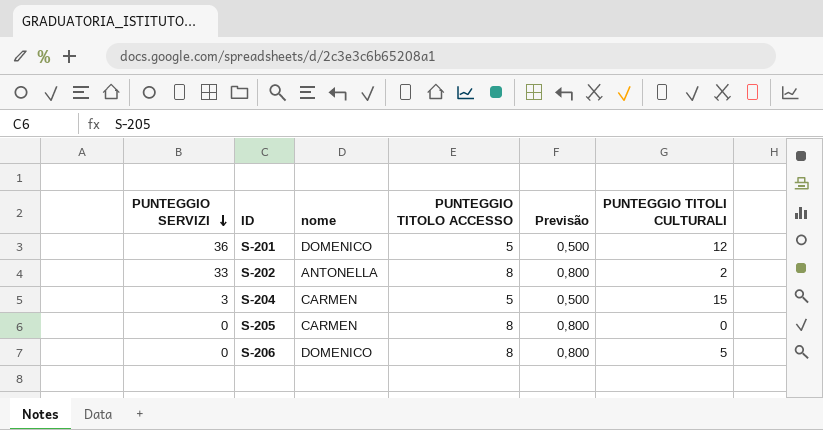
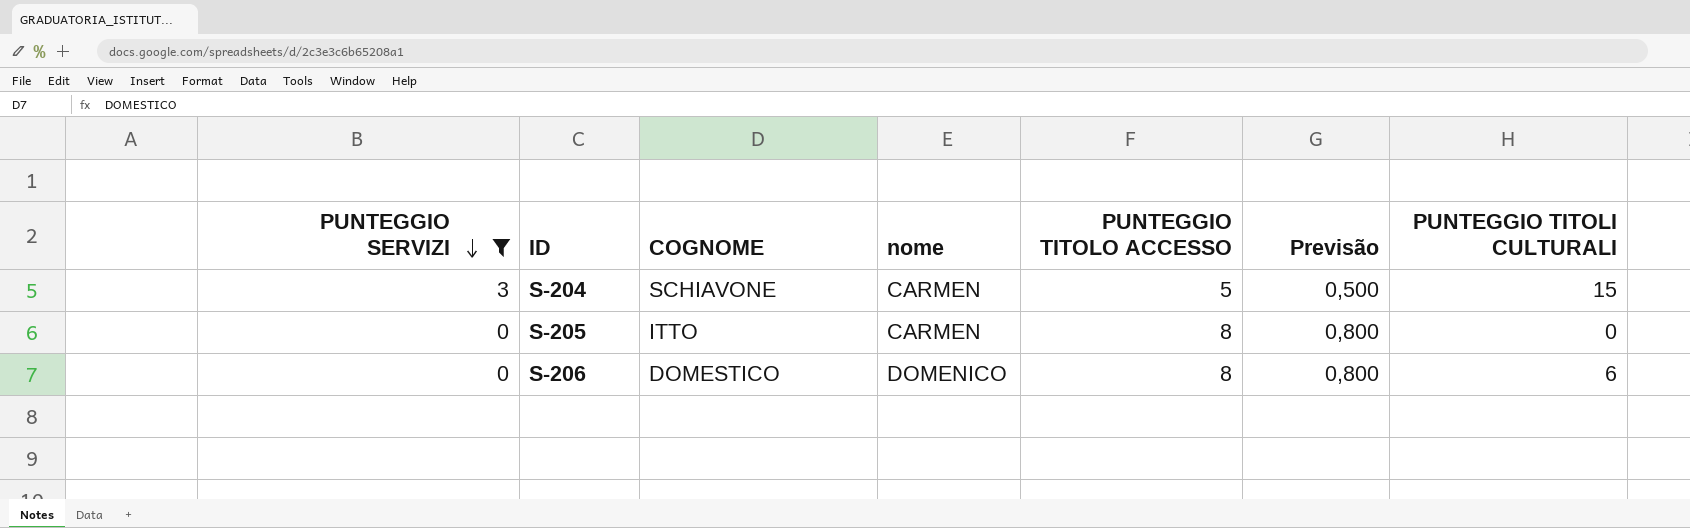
filter: none -> PUNTEGGIO SERVIZI <= 3
column COGNOME | position: none -> 3
S-206 | PUNTEGGIO TITOLI CULTURALI: 5 -> 6

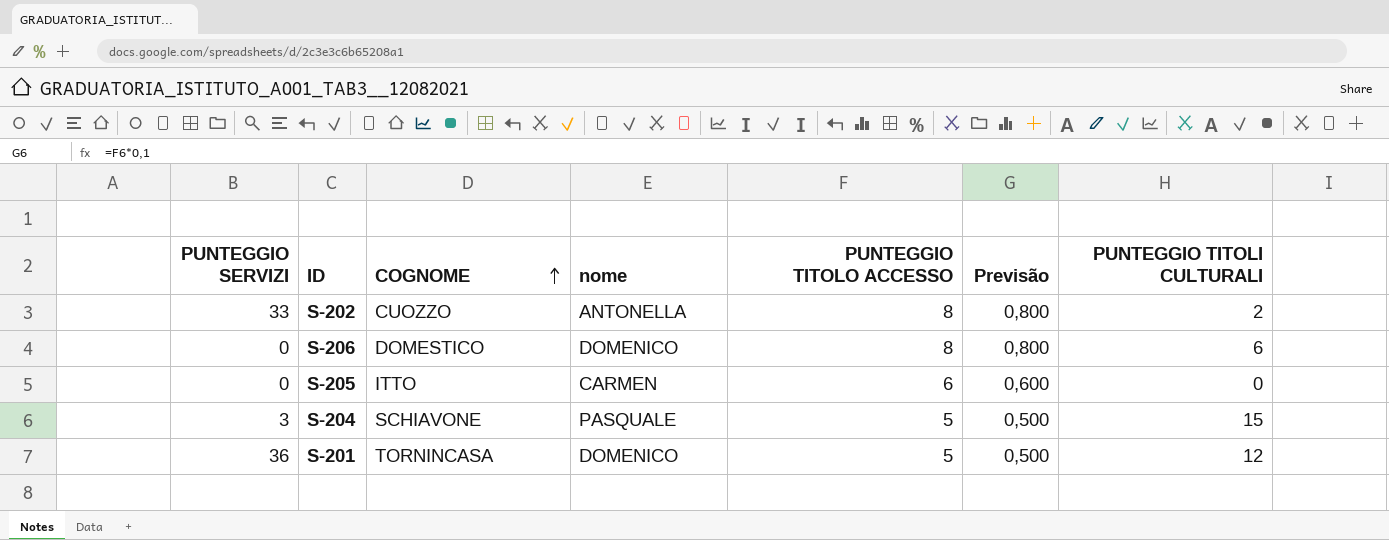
filter: PUNTEGGIO SERVIZI <= 3 -> none
row order: PUNTEGGIO SERVIZI descending -> COGNOME ascending
S-205 | PUNTEGGIO TITOLO ACCESSO: 8 -> 6
S-205 | Previsão: 0,800 -> 0,600
S-204 | nome: CARMEN -> PASQUALE

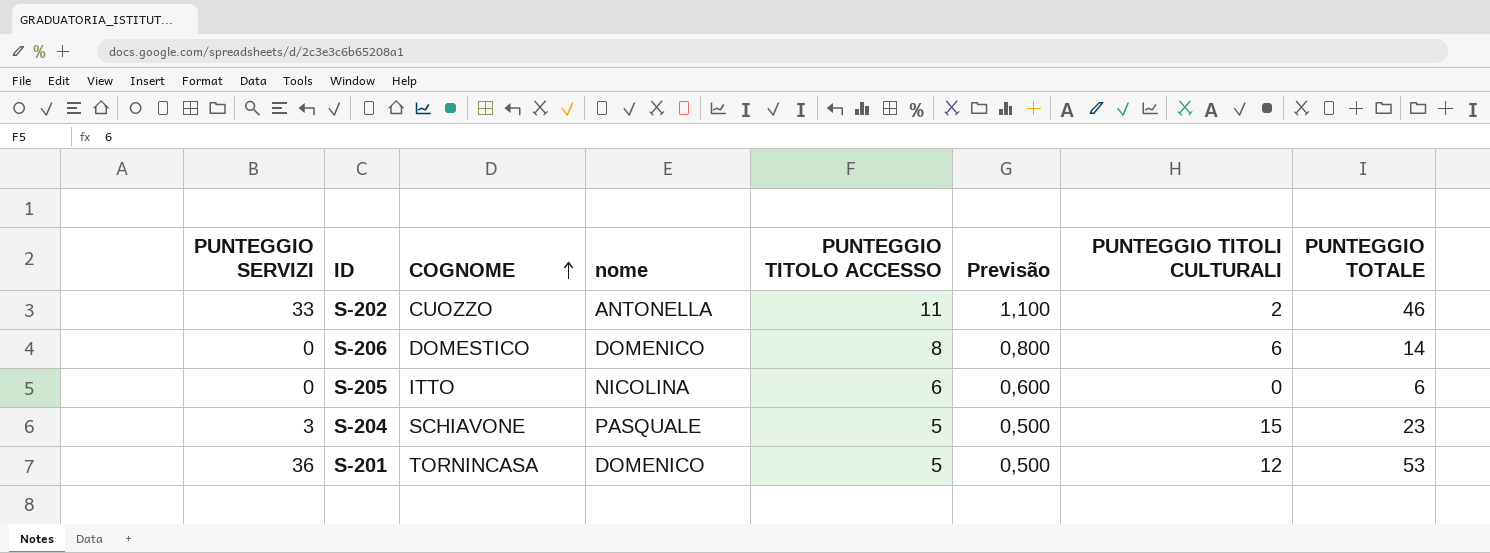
column PUNTEGGIO TOTALE | formula: none -> [PUNTEGGIO SERVIZI] + [PUNTEGGIO TITOLO ACCESSO] + [PUNTEGGIO TITOLI CULTURALI]
S-202 | PUNTEGGIO TITOLO ACCESSO: 8 -> 11
S-202 | Previsão: 0,800 -> 1,100
S-205 | nome: CARMEN -> NICOLINA

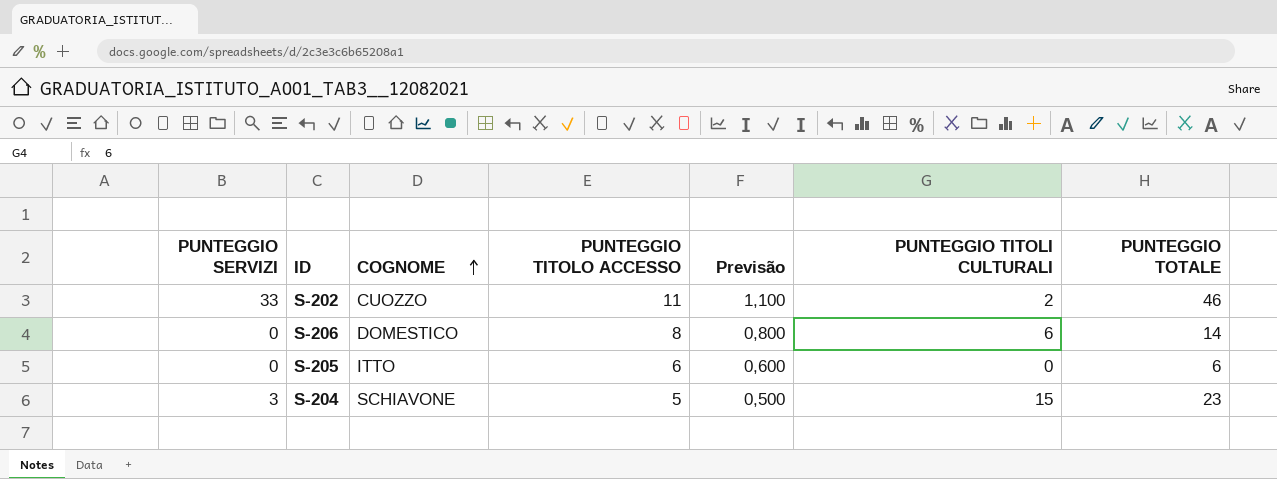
column nome | position: 4 -> none
row S-201: 36 | TORNINCASA | DOMENICO | 5 | 0,500 | 12 | 53 -> none

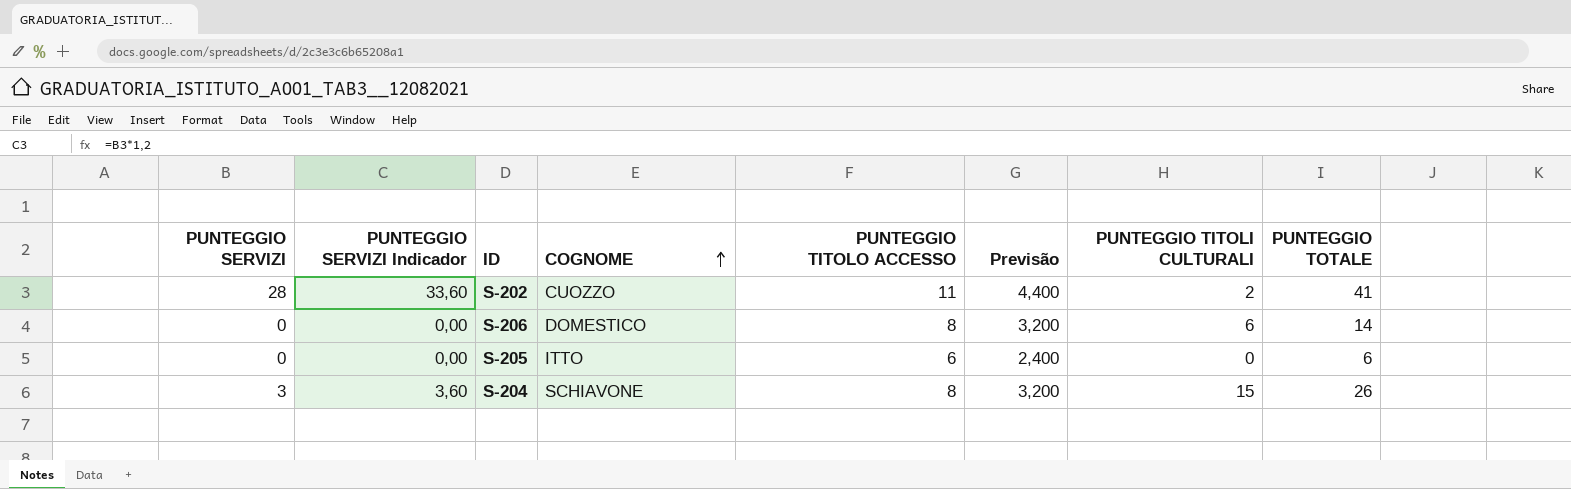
column PUNTEGGIO SERVIZI Indicador | formula: none -> [PUNTEGGIO SERVIZI] * 1,2
column Previsão | formula: [PUNTEGGIO TITOLO ACCESSO] * 0,1 -> [PUNTEGGIO TITOLO ACCESSO] * 0,4
S-202 | PUNTEGGIO SERVIZI: 33 -> 28
S-202 | PUNTEGGIO TOTALE: 46 -> 41
S-204 | PUNTEGGIO TITOLO ACCESSO: 5 -> 8
S-204 | PUNTEGGIO TOTALE: 23 -> 26

